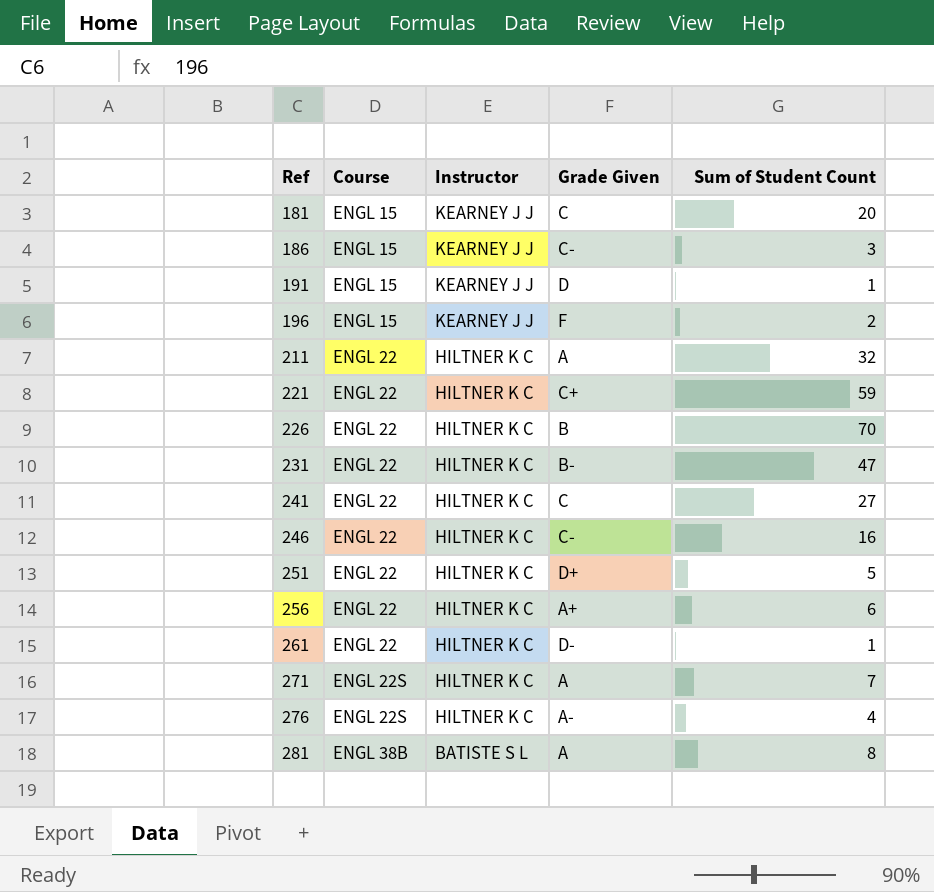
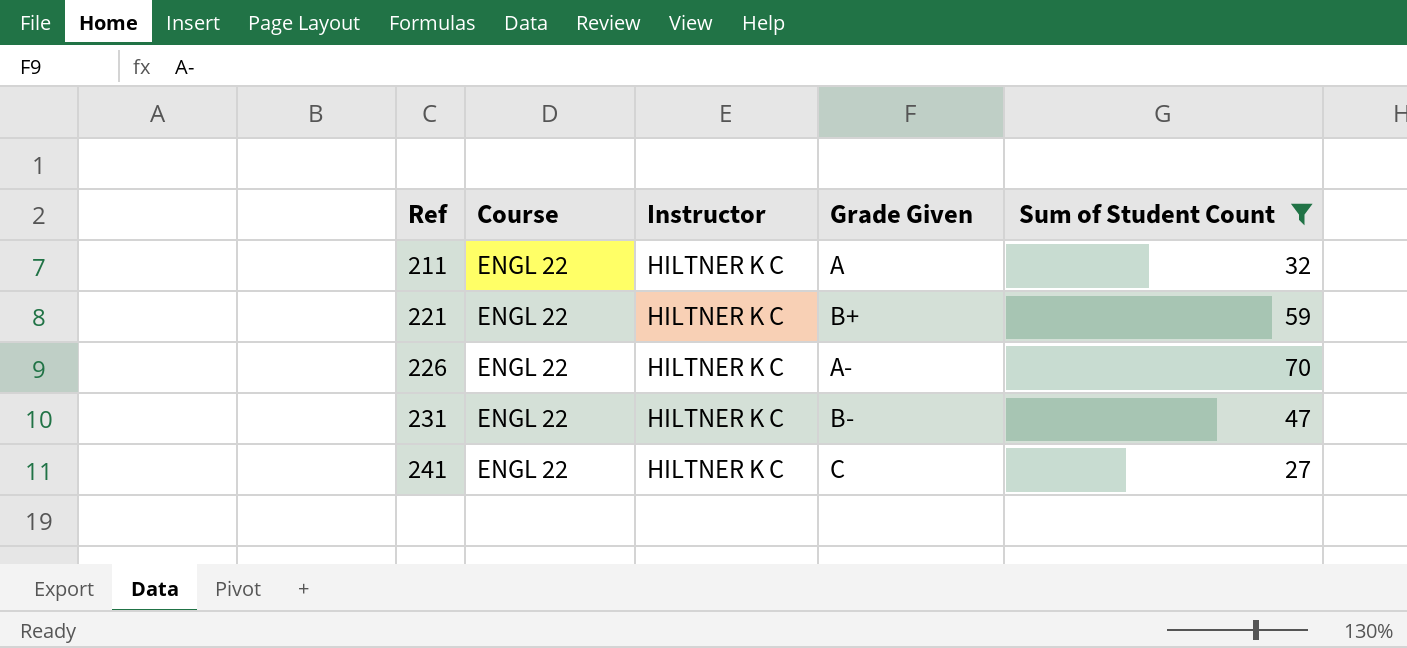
filter: none -> Sum of Student Count >= 27
221 | Grade Given: C+ -> B+
226 | Grade Given: B -> A-

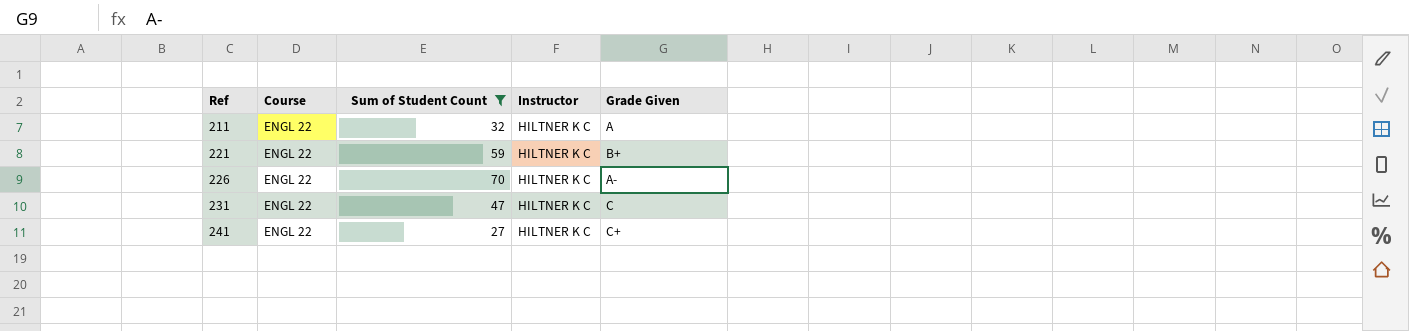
column Sum of Student Count | position: 5 -> 3
231 | Grade Given: B- -> C
241 | Grade Given: C -> C+

